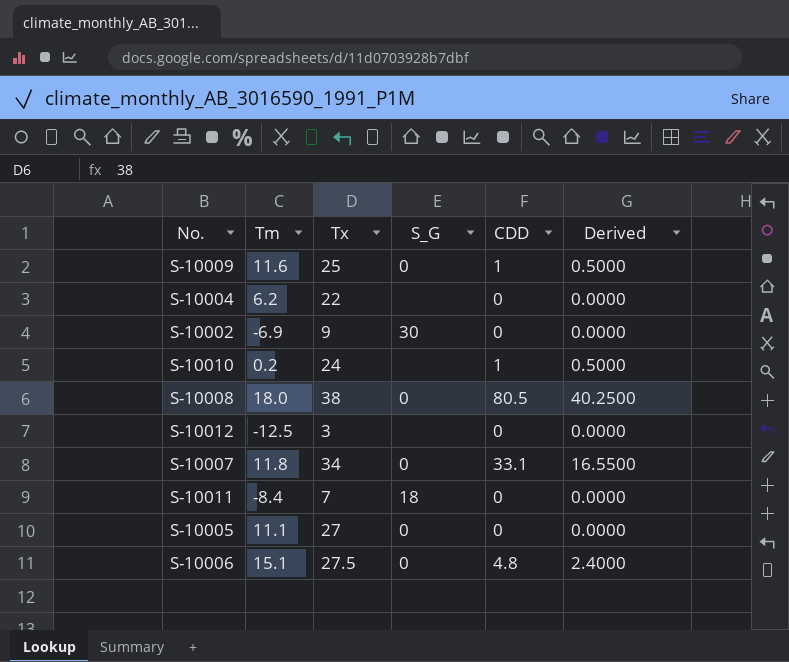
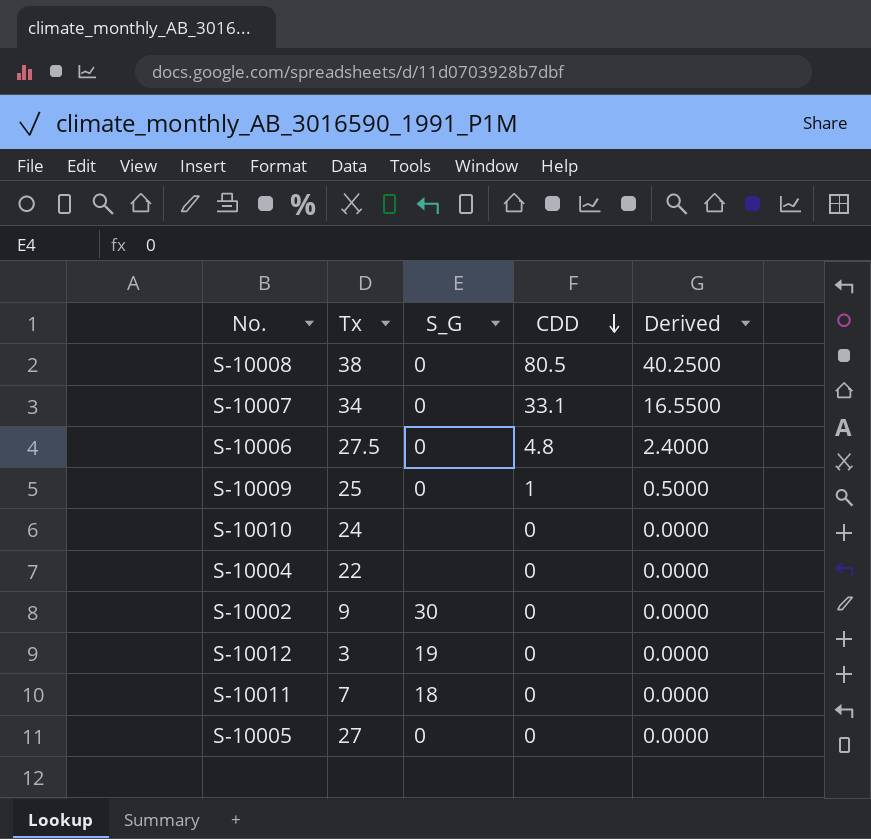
row order: none -> CDD descending
column Tm | position: 2 -> none
S-10010 | CDD: 1 -> 0
S-10010 | Derived: 0.5000 -> 0.0000
S-10012 | S_G: none -> 19

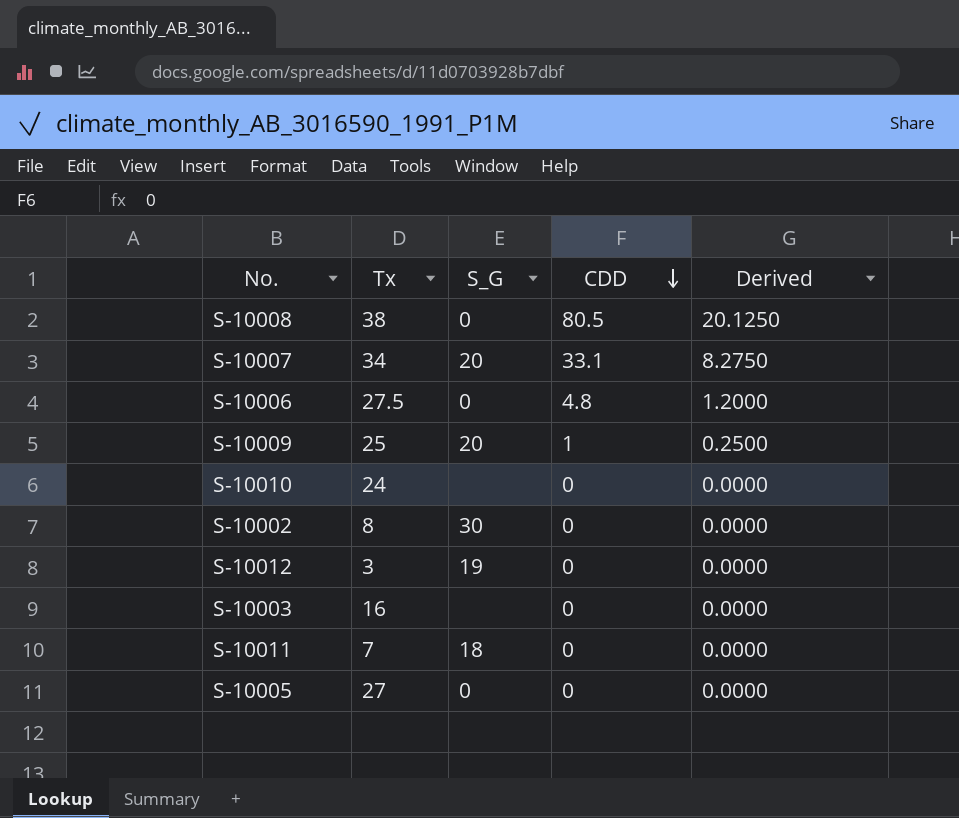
column Derived | formula: [CDD] * 0.5 -> [CDD] * 0.25
row S-10004: 22 | none | 0 | 0.0000 -> none
S-10007 | S_G: 0 -> 20
S-10009 | S_G: 0 -> 20
S-10002 | Tx: 9 -> 8
row S-10003: none -> 16 | none | 0 | 0.0000

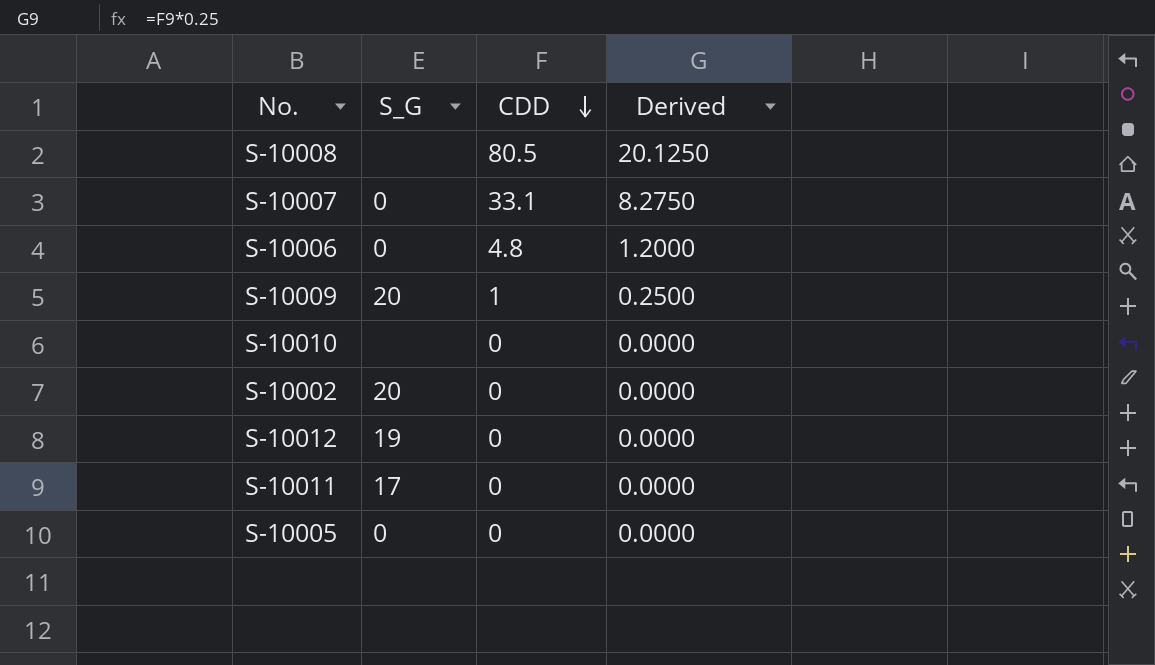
column Tx | position: 2 -> none
row S-10003: 16 | none | 0 | 0.0000 -> none
S-10008 | S_G: 0 -> none
S-10007 | S_G: 20 -> 0
S-10002 | S_G: 30 -> 20
S-10011 | S_G: 18 -> 17

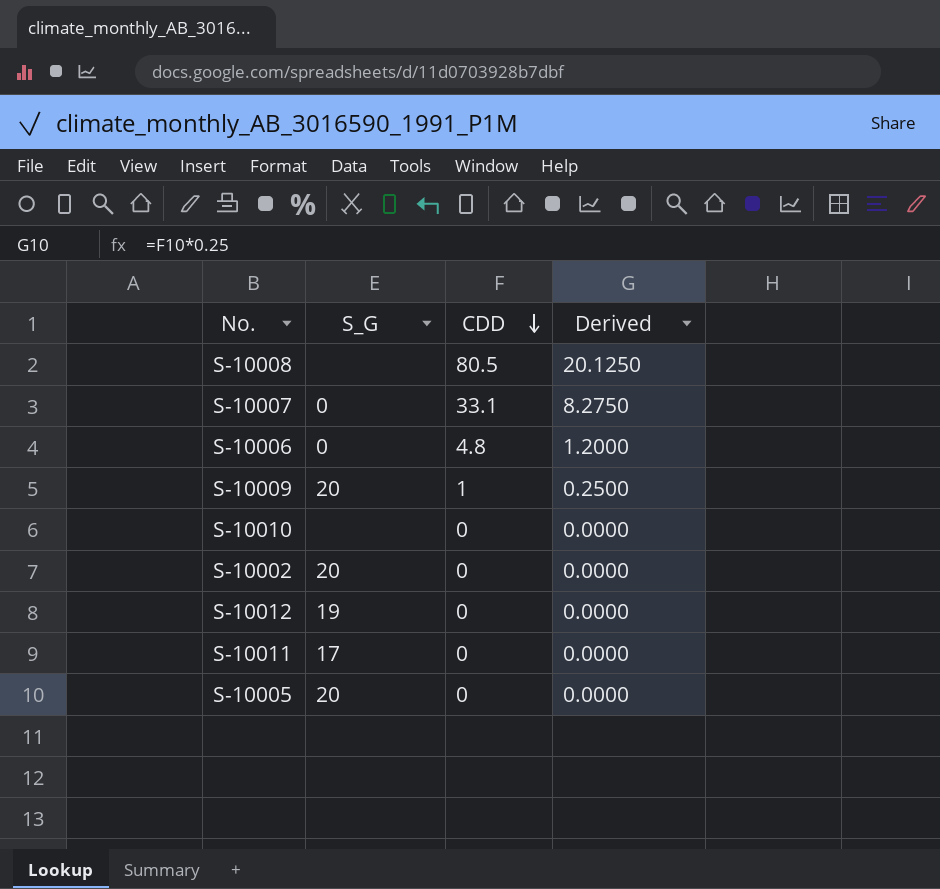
S-10005 | S_G: 0 -> 20

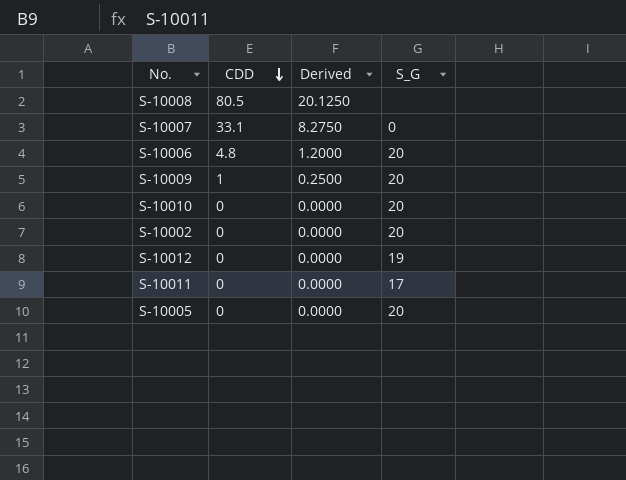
column S_G | position: 2 -> 4
S-10006 | S_G: 0 -> 20
S-10010 | S_G: none -> 20

